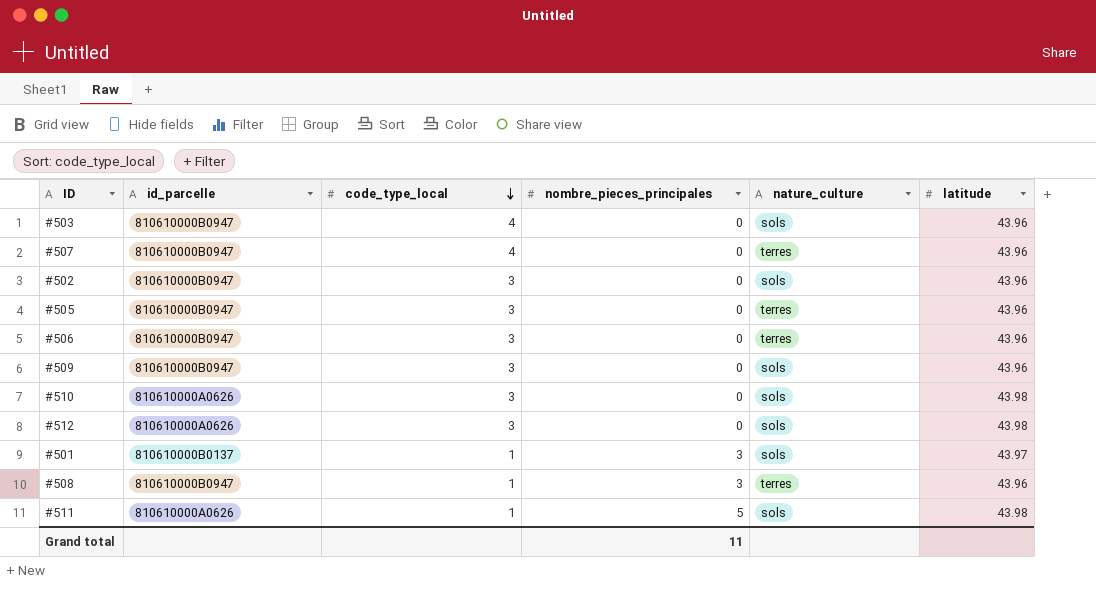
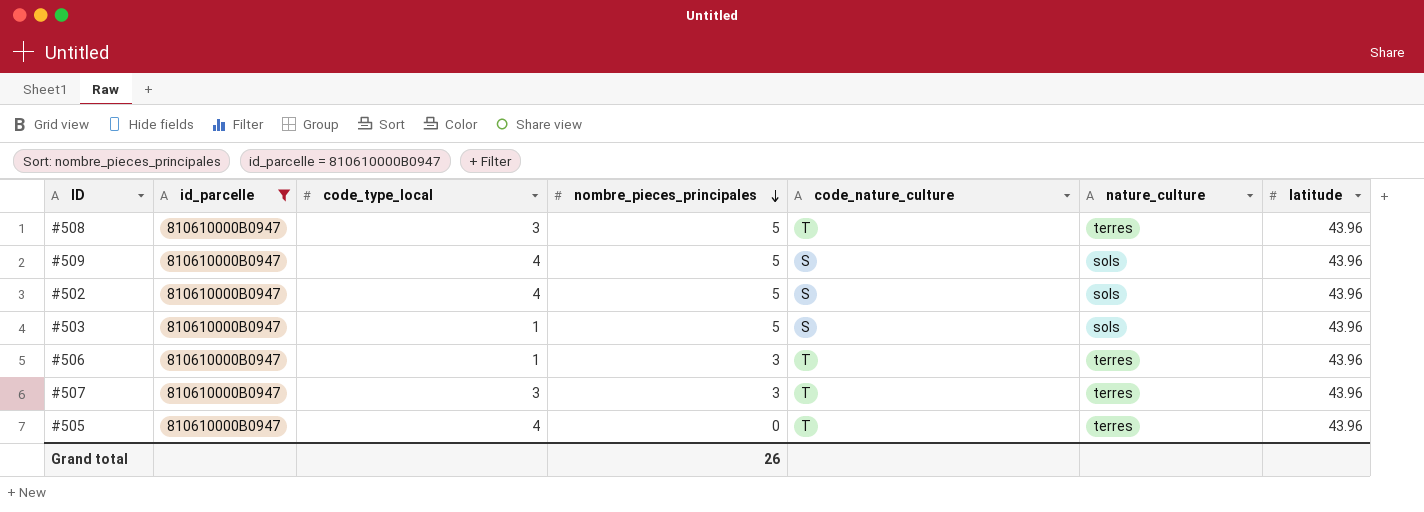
filter: none -> id_parcelle = 810610000B0947
row order: code_type_local descending -> nombre_pieces_principales descending
column code_nature_culture | position: none -> 5
#508 | code_type_local: 1 -> 3
#508 | nombre_pieces_principales: 3 -> 5
#509 | code_type_local: 3 -> 4
#509 | nombre_pieces_principales: 0 -> 5
#502 | code_type_local: 3 -> 4
#502 | nombre_pieces_principales: 0 -> 5
#503 | code_type_local: 4 -> 1
#503 | nombre_pieces_principales: 0 -> 5
#506 | code_type_local: 3 -> 1
#506 | nombre_pieces_principales: 0 -> 3
#507 | code_type_local: 4 -> 3
#507 | nombre_pieces_principales: 0 -> 3
#505 | code_type_local: 3 -> 4
Grand total | nombre_pieces_principales: 11 -> 26

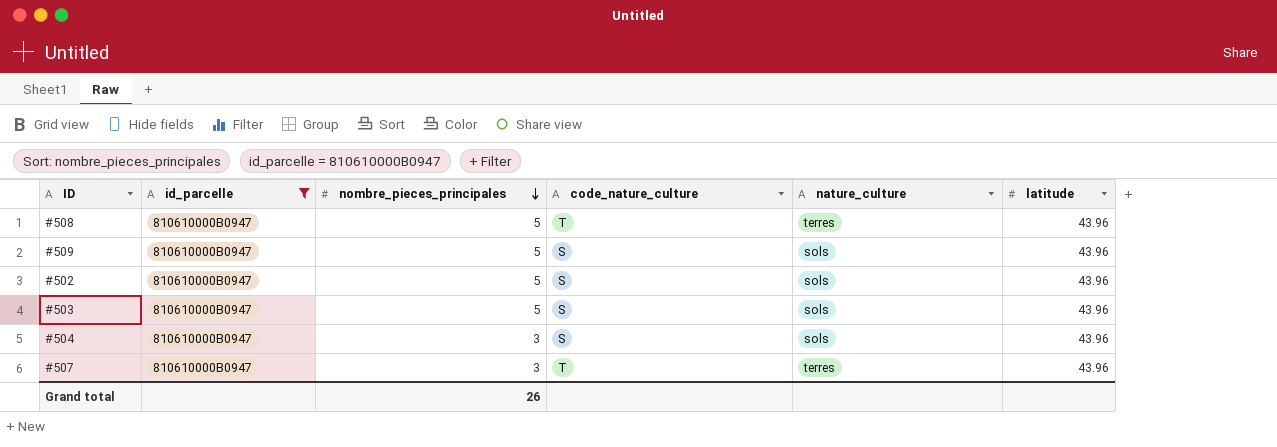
column code_type_local | position: 3 -> none
row #506: 810610000B0947 | 1 | 3 | T | terres | 43.96 -> none
row #505: 810610000B0947 | 4 | 0 | T | terres | 43.96 -> none
row #504: none -> 810610000B0947 | 3 | S | sols | 43.96

